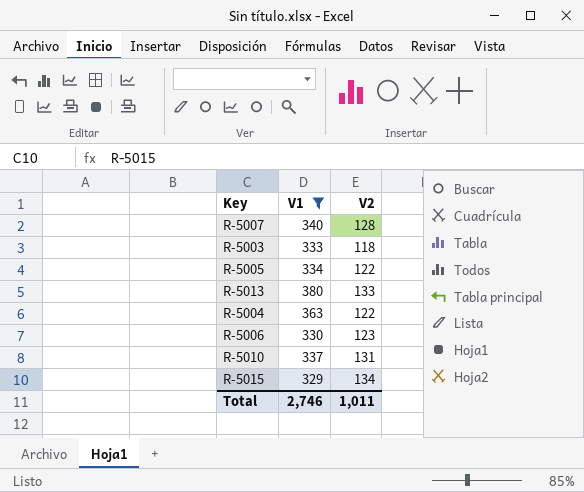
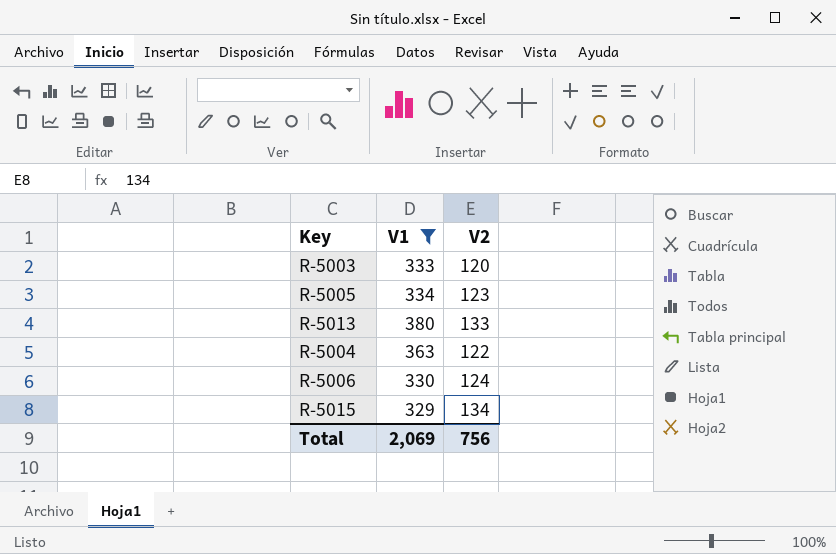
row R-5007: 340 | 128 -> none
row R-5010: 337 | 131 -> none
R-5003 | V2: 118 -> 120
R-5005 | V2: 122 -> 123
R-5006 | V2: 123 -> 124
Total | V1: 2,746 -> 2,069
Total | V2: 1,011 -> 756

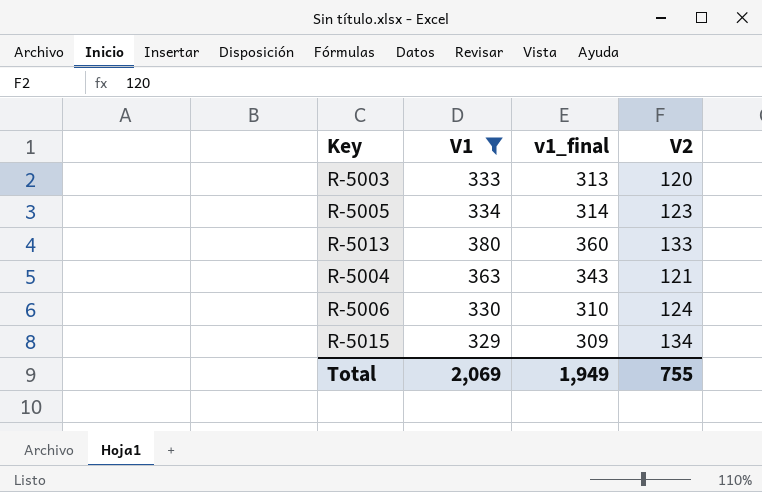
column v1_final | formula: none -> [V1] - 20
R-5004 | V2: 122 -> 121
Total | V2: 756 -> 755

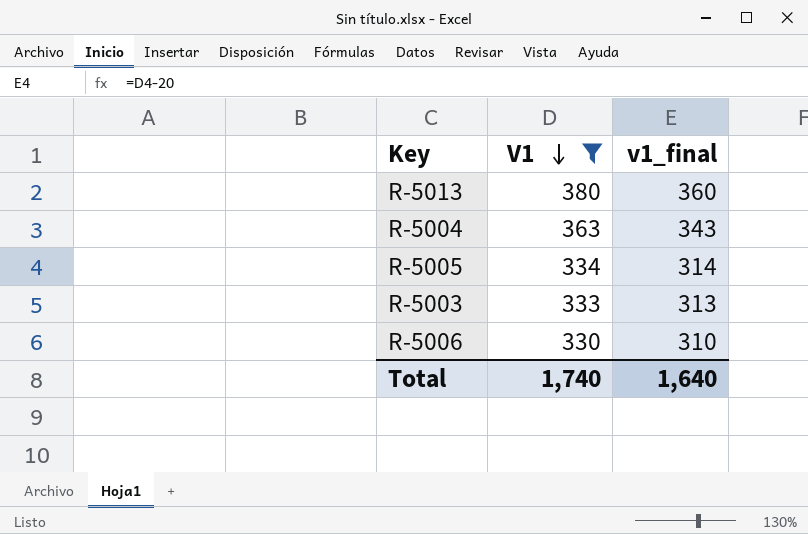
row order: none -> V1 descending
column V2 | position: 4 -> none
row R-5015: 329 | 309 | 134 -> none
Total | V1: 2,069 -> 1,740
Total | v1_final: 1,949 -> 1,640

